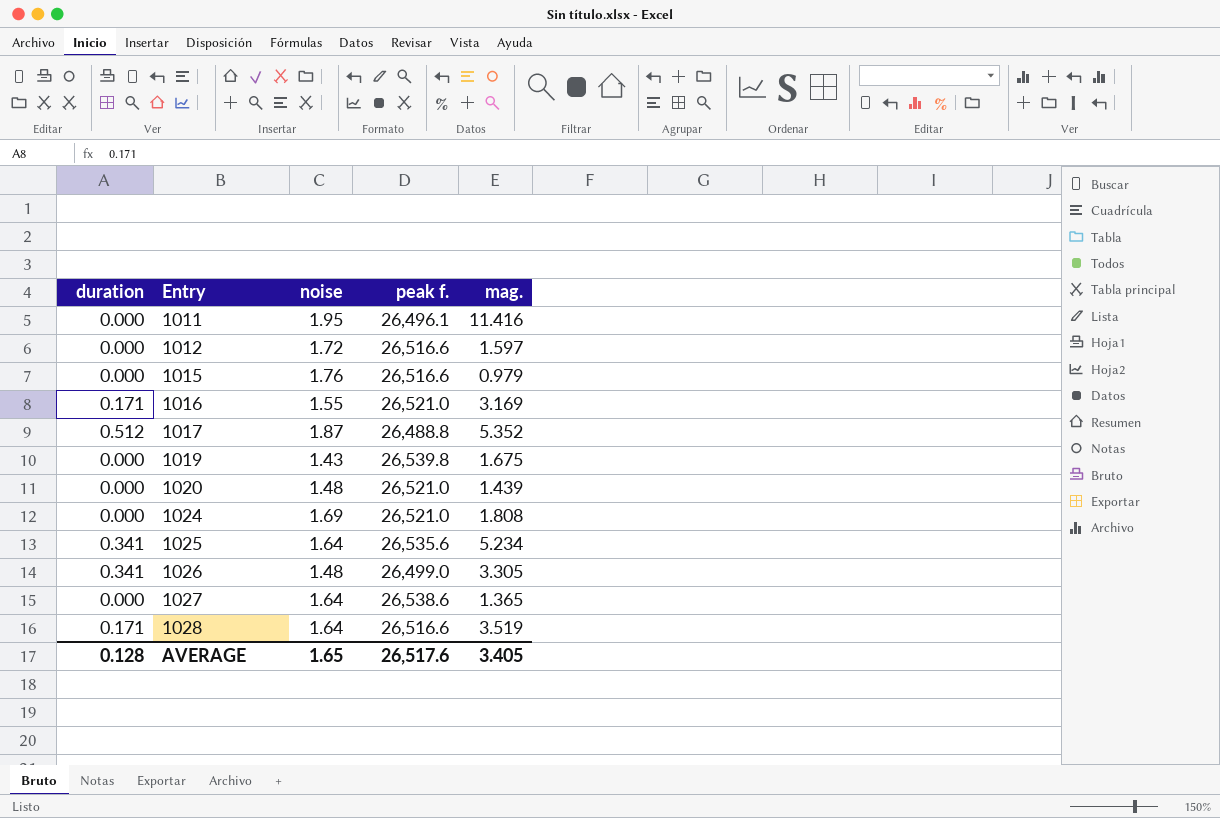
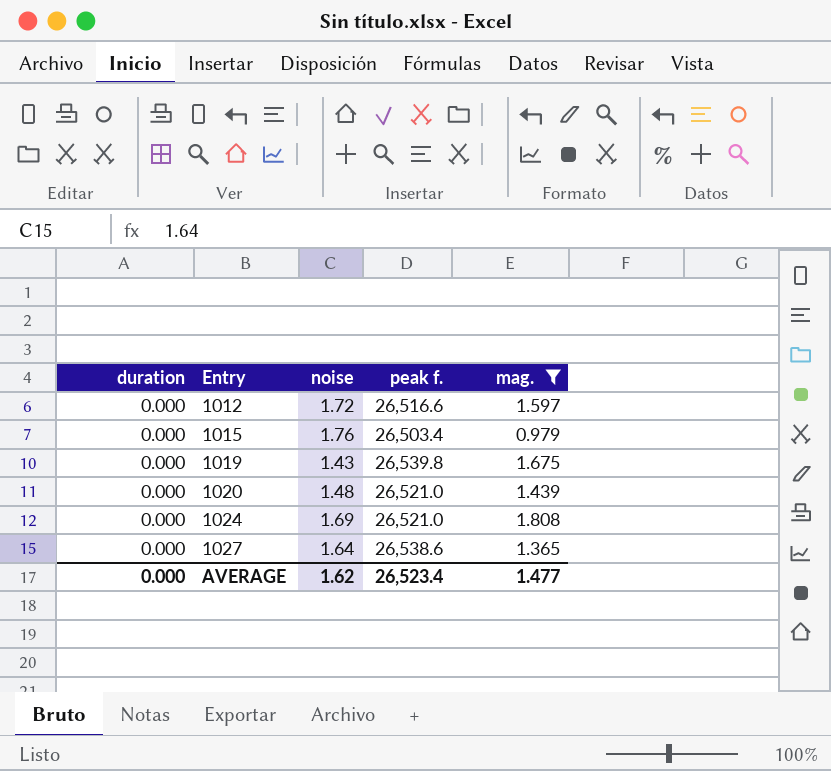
filter: none -> mag. <= 1.808
1015 | peak f.: 26,516.6 -> 26,503.4
AVERAGE | duration: 0.128 -> 0.000
AVERAGE | noise: 1.65 -> 1.62
AVERAGE | peak f.: 26,517.6 -> 26,523.4
AVERAGE | mag.: 3.405 -> 1.477

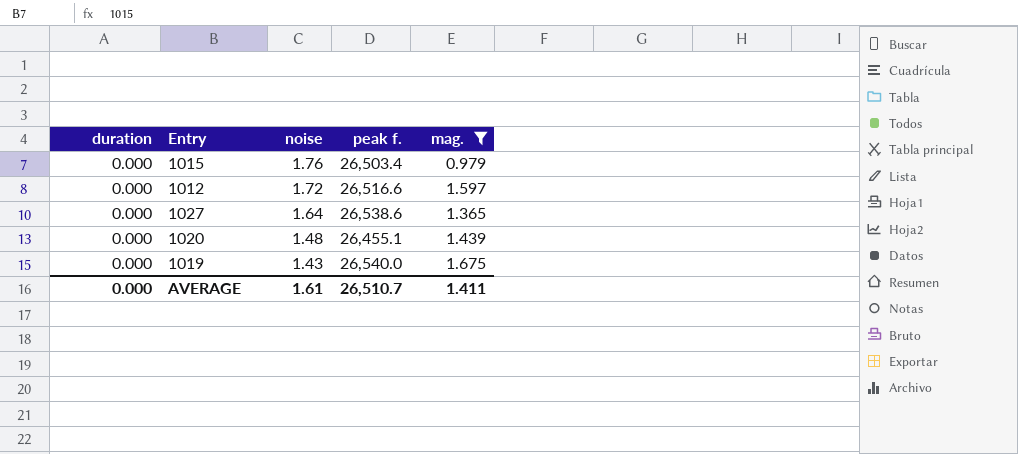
row order: Entry ascending -> noise descending
row 1024: 0.000 | 1.69 | 26,521.0 | 1.808 -> none
1020 | peak f.: 26,521.0 -> 26,455.1
1019 | peak f.: 26,539.8 -> 26,540.0
AVERAGE | noise: 1.62 -> 1.61
AVERAGE | peak f.: 26,523.4 -> 26,510.7
AVERAGE | mag.: 1.477 -> 1.411

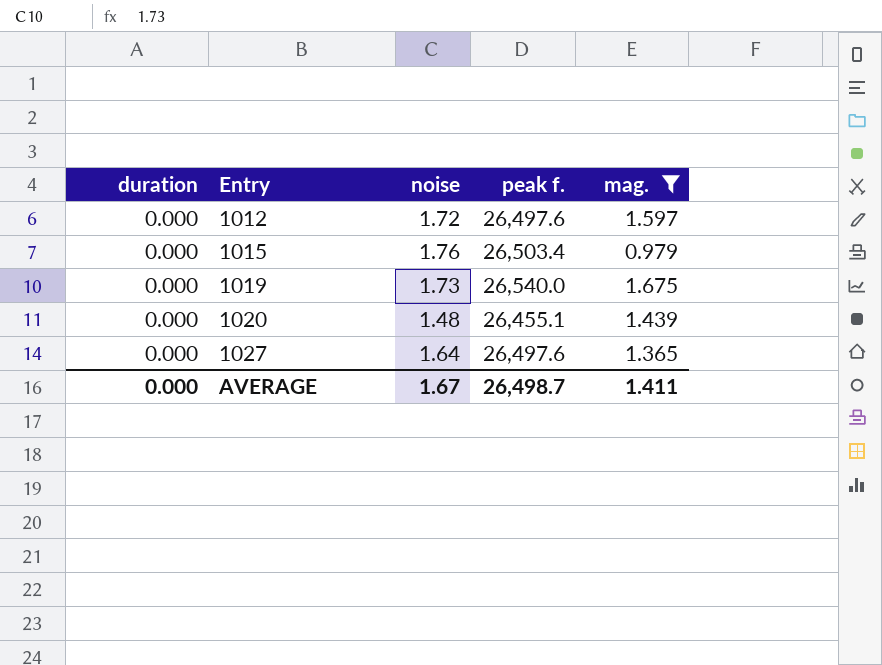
row order: noise descending -> Entry ascending
1012 | peak f.: 26,516.6 -> 26,497.6
1019 | noise: 1.43 -> 1.73
1027 | peak f.: 26,538.6 -> 26,497.6
AVERAGE | noise: 1.61 -> 1.67
AVERAGE | peak f.: 26,510.7 -> 26,498.7

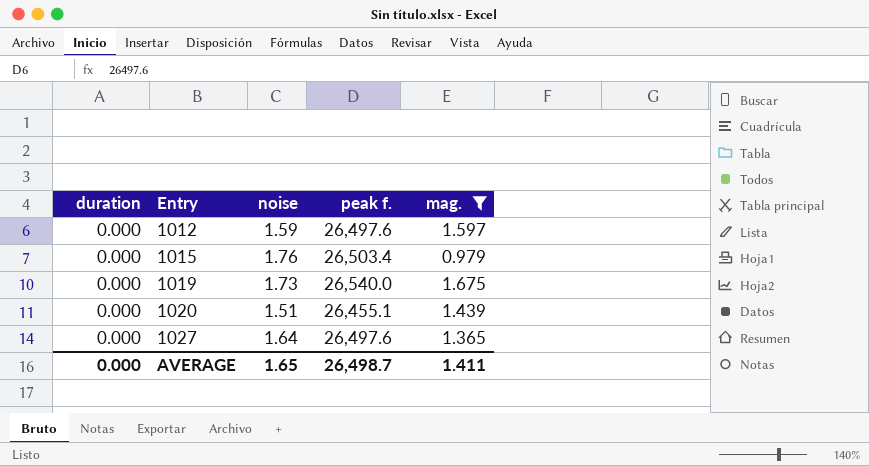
1012 | noise: 1.72 -> 1.59
1020 | noise: 1.48 -> 1.51
AVERAGE | noise: 1.67 -> 1.65

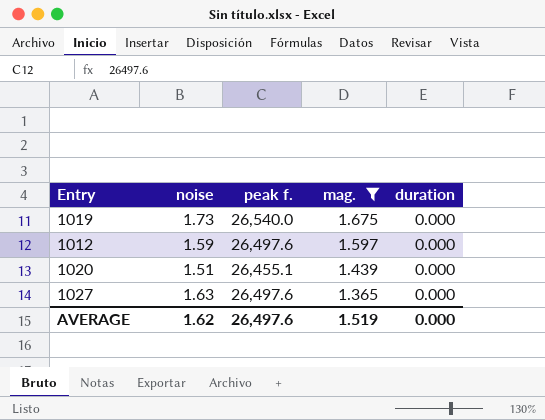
row order: Entry ascending -> mag. descending
column duration | position: 1 -> 5
row 1015: 0.000 | 1.76 | 26,503.4 | 0.979 -> none
1027 | noise: 1.64 -> 1.63
AVERAGE | noise: 1.65 -> 1.62
AVERAGE | peak f.: 26,498.7 -> 26,497.6
AVERAGE | mag.: 1.411 -> 1.519

